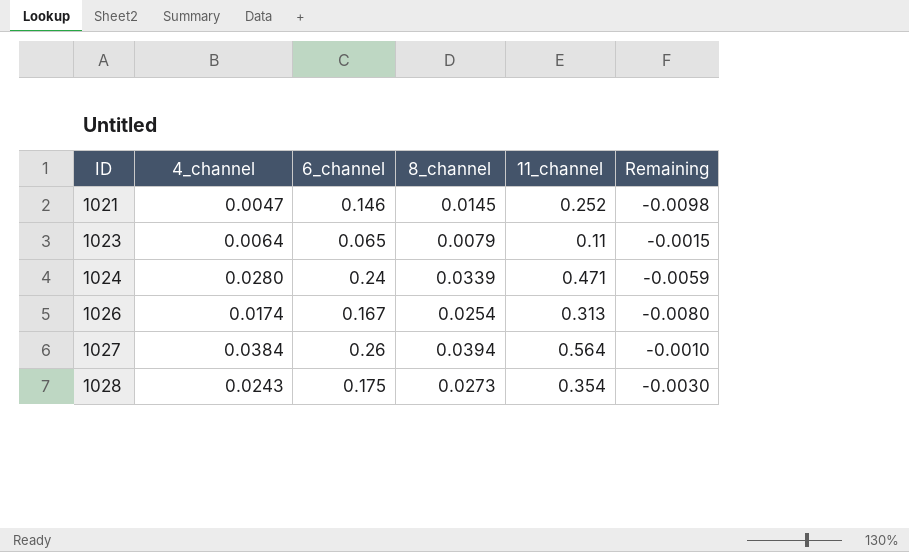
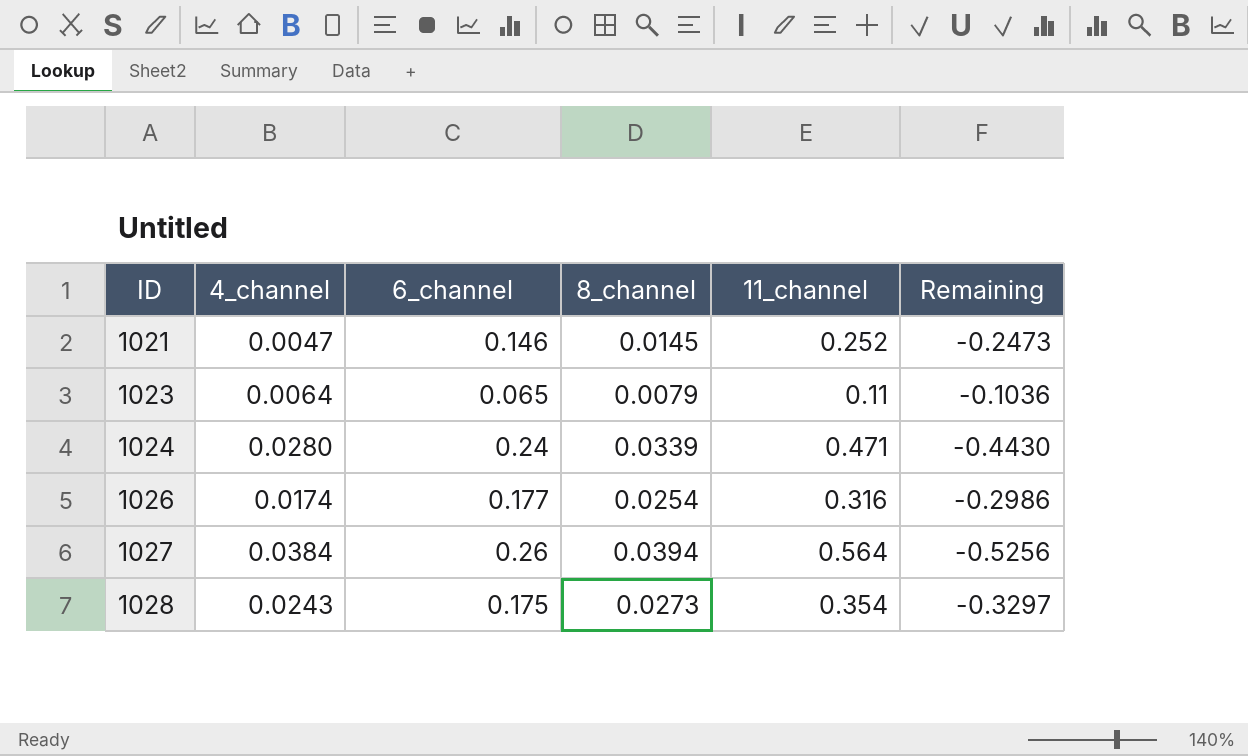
column Remaining | formula: [4_channel] - [8_channel] -> [4_channel] - [11_channel]
1026 | 6_channel: 0.167 -> 0.177
1026 | 11_channel: 0.313 -> 0.316

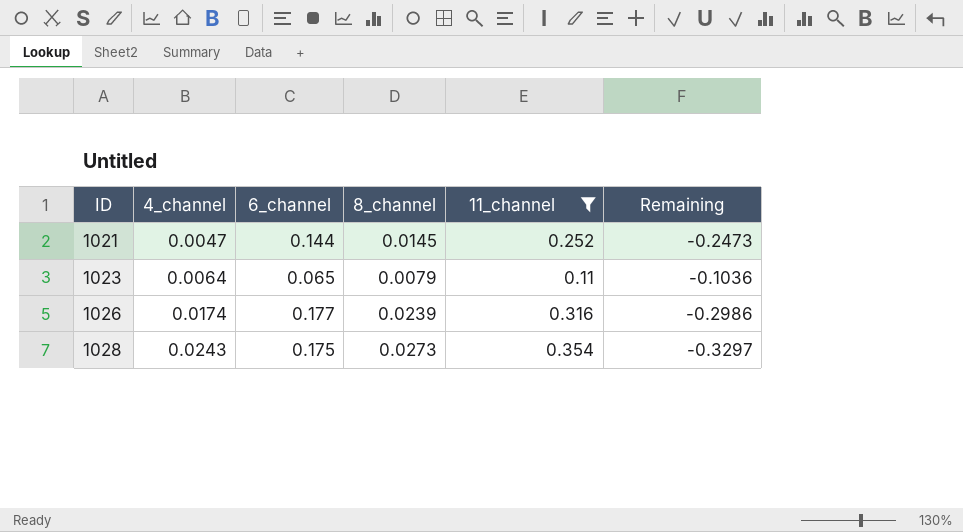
filter: none -> 11_channel <= 0.354
1021 | 6_channel: 0.146 -> 0.144
1026 | 8_channel: 0.0254 -> 0.0239

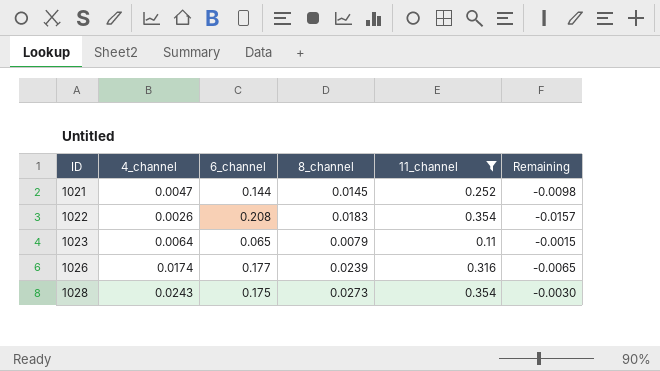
column Remaining | formula: [4_channel] - [11_channel] -> [4_channel] - [8_channel]
row 1022: none -> 0.0026 | 0.208 | 0.0183 | 0.354 | -0.0157

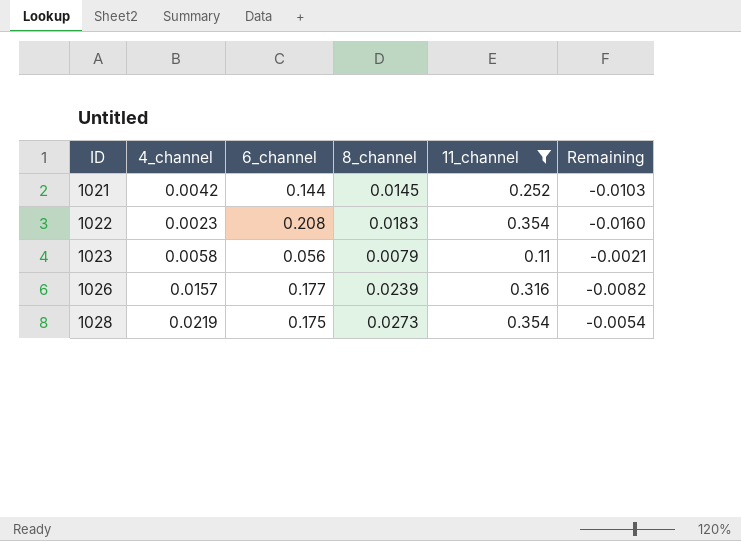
1021 | 4_channel: 0.0047 -> 0.0042
1021 | Remaining: -0.0098 -> -0.0103
1022 | 4_channel: 0.0026 -> 0.0023
1022 | Remaining: -0.0157 -> -0.0160
1023 | 4_channel: 0.0064 -> 0.0058
1023 | 6_channel: 0.065 -> 0.056
1023 | Remaining: -0.0015 -> -0.0021
1026 | 4_channel: 0.0174 -> 0.0157
1026 | Remaining: -0.0065 -> -0.0082
1028 | 4_channel: 0.0243 -> 0.0219
1028 | Remaining: -0.0030 -> -0.0054

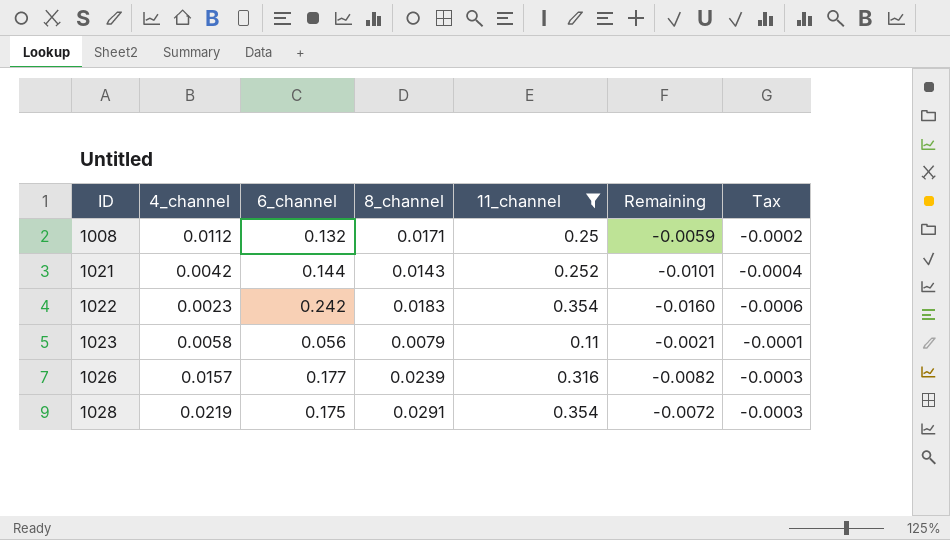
column Tax | formula: none -> [Remaining] * 0.04
row 1008: none -> 0.0112 | 0.132 | 0.0171 | 0.25 | -0.0059 | -0.0002
1021 | 8_channel: 0.0145 -> 0.0143
1021 | Remaining: -0.0103 -> -0.0101
1022 | 6_channel: 0.208 -> 0.242
1028 | 8_channel: 0.0273 -> 0.0291
1028 | Remaining: -0.0054 -> -0.0072

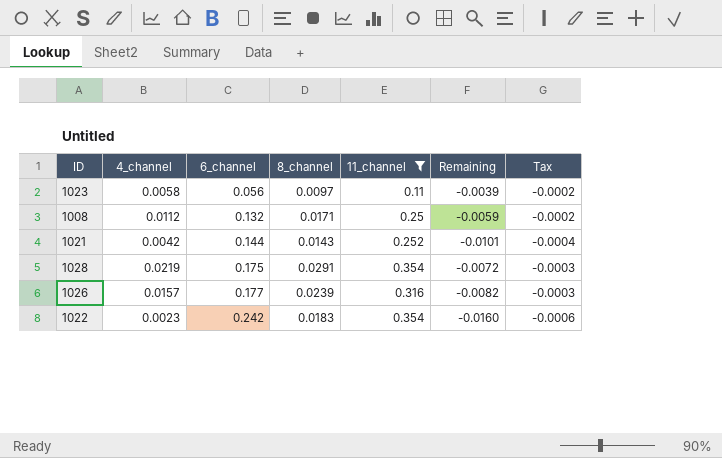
row order: ID ascending -> 6_channel ascending
1023 | 8_channel: 0.0079 -> 0.0097
1023 | Remaining: -0.0021 -> -0.0039
1023 | Tax: -0.0001 -> -0.0002

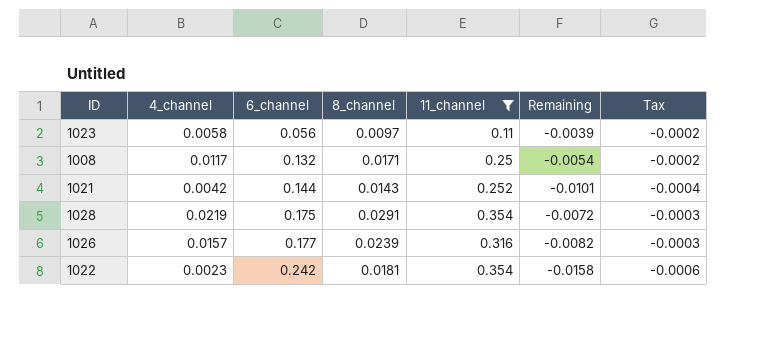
1008 | 4_channel: 0.0112 -> 0.0117
1008 | Remaining: -0.0059 -> -0.0054
1022 | 8_channel: 0.0183 -> 0.0181
1022 | Remaining: -0.0160 -> -0.0158

